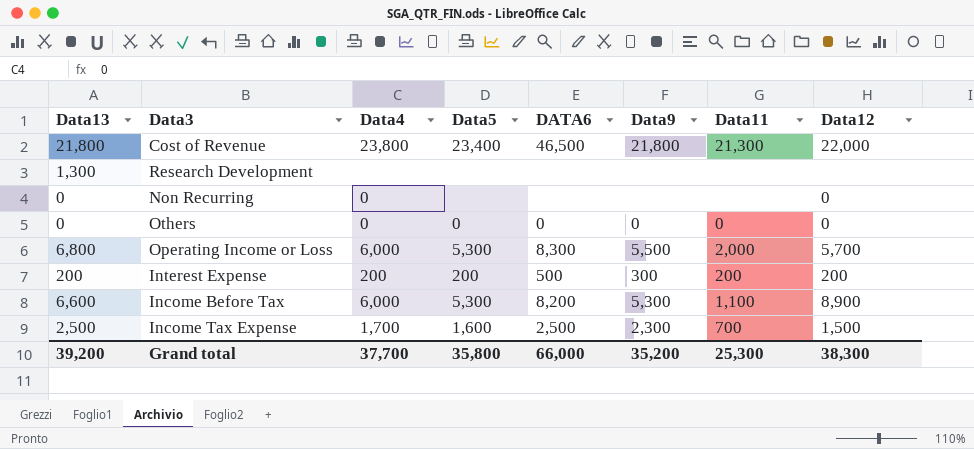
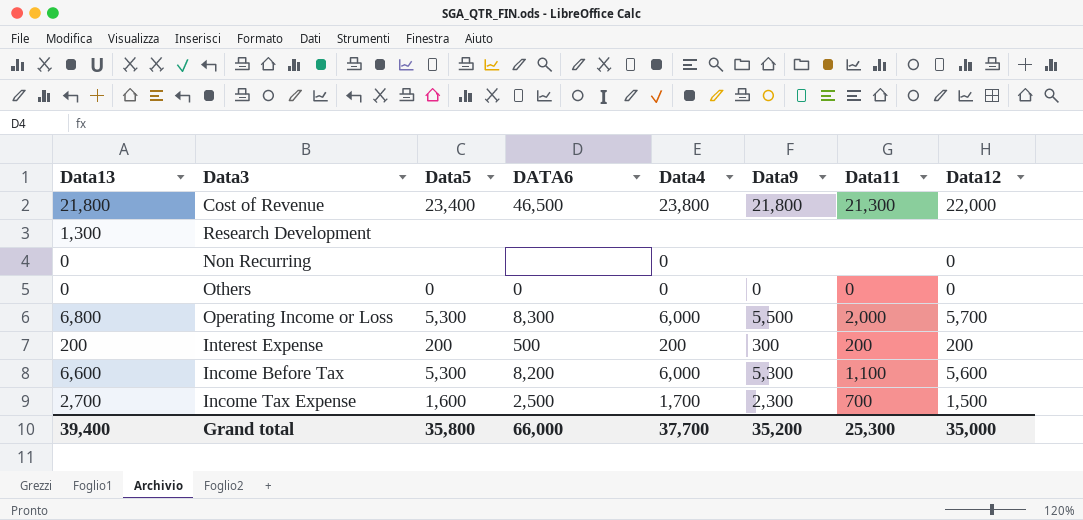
column Data4 | position: 3 -> 5
Income Before Tax | Data12: 8,900 -> 5,600
Income Tax Expense | Data13: 2,500 -> 2,700
Grand total | Data13: 39,200 -> 39,400
Grand total | Data12: 38,300 -> 35,000

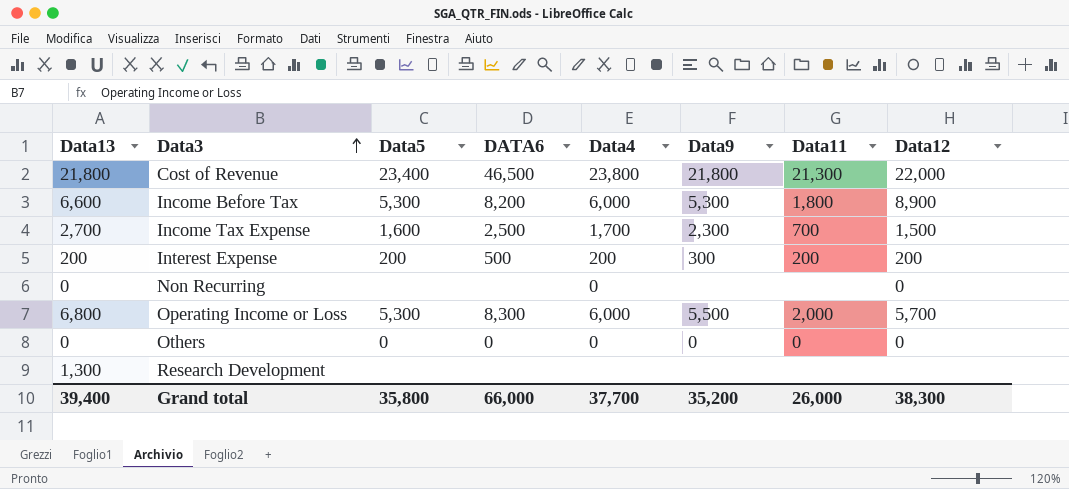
row order: none -> Data3 ascending
Income Before Tax | Data11: 1,100 -> 1,800
Income Before Tax | Data12: 5,600 -> 8,900
Grand total | Data11: 25,300 -> 26,000
Grand total | Data12: 35,000 -> 38,300

